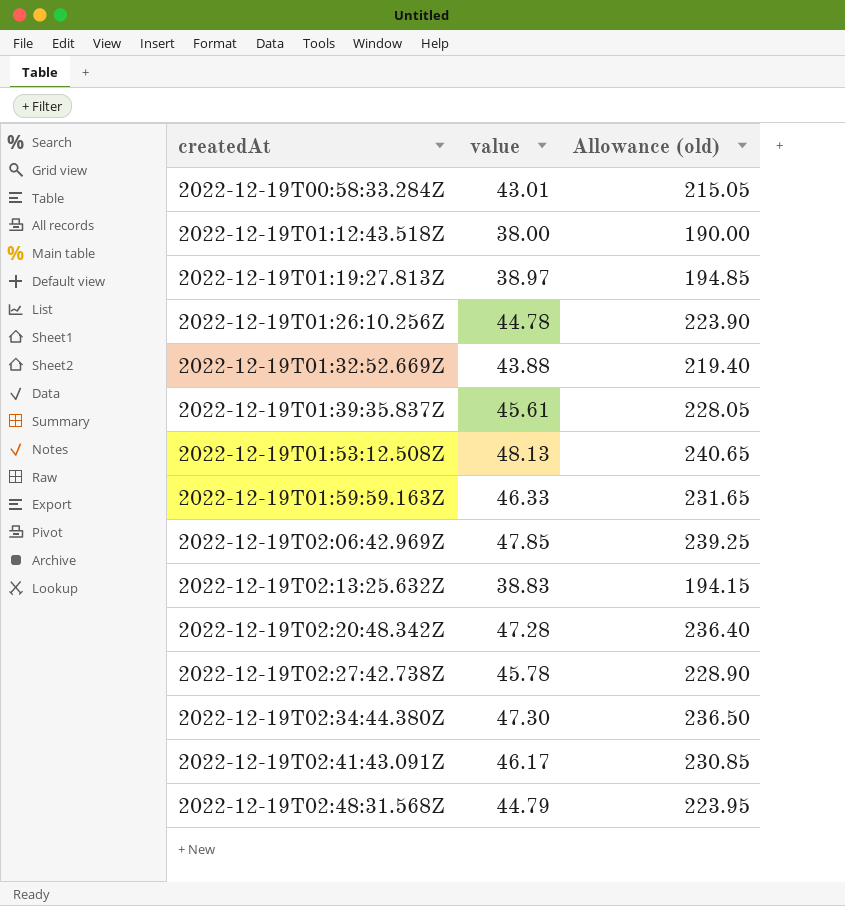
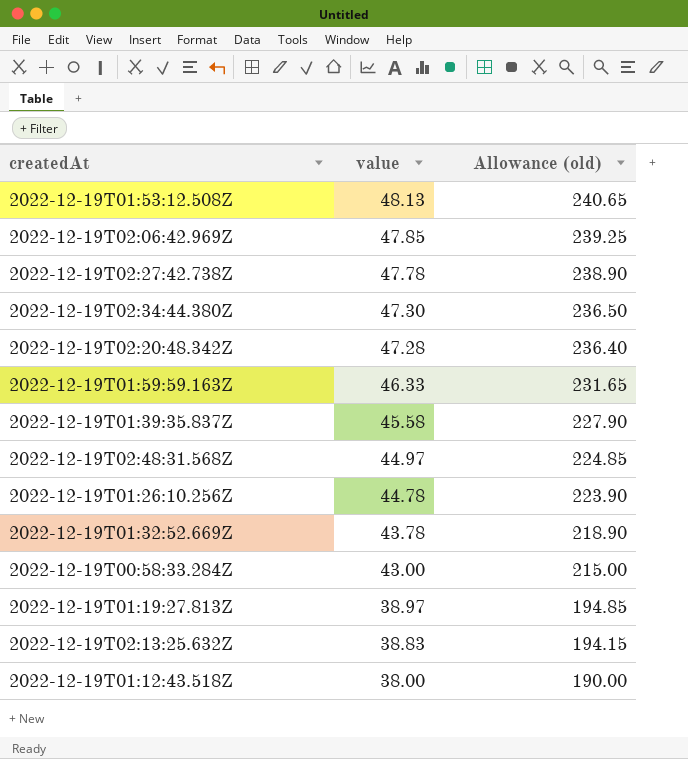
row order: createdAt ascending -> value descending
row 2022-12-19T02:41:43.091Z: 46.17 | 230.85 -> none
2022-12-19T02:27:42.738Z | value: 45.78 -> 47.78
2022-12-19T02:27:42.738Z | Allowance (old): 228.90 -> 238.90
2022-12-19T01:39:35.837Z | value: 45.61 -> 45.58
2022-12-19T01:39:35.837Z | Allowance (old): 228.05 -> 227.90
2022-12-19T02:48:31.568Z | value: 44.79 -> 44.97
2022-12-19T02:48:31.568Z | Allowance (old): 223.95 -> 224.85
2022-12-19T01:32:52.669Z | value: 43.88 -> 43.78
2022-12-19T01:32:52.669Z | Allowance (old): 219.40 -> 218.90
2022-12-19T00:58:33.284Z | value: 43.01 -> 43.00
2022-12-19T00:58:33.284Z | Allowance (old): 215.05 -> 215.00

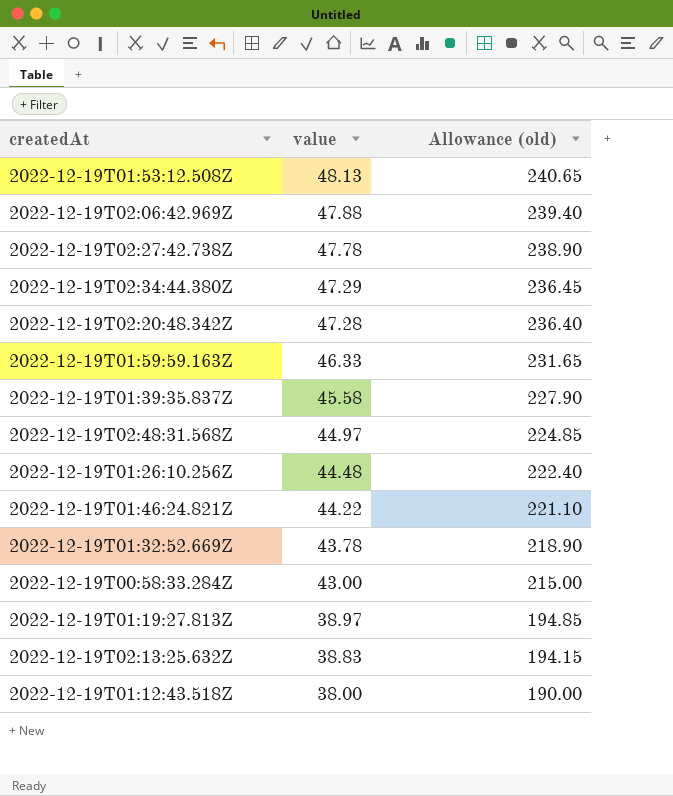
2022-12-19T02:06:42.969Z | value: 47.85 -> 47.88
2022-12-19T02:06:42.969Z | Allowance (old): 239.25 -> 239.40
2022-12-19T02:34:44.380Z | value: 47.30 -> 47.29
2022-12-19T02:34:44.380Z | Allowance (old): 236.50 -> 236.45
2022-12-19T01:26:10.256Z | value: 44.78 -> 44.48
2022-12-19T01:26:10.256Z | Allowance (old): 223.90 -> 222.40
row 2022-12-19T01:46:24.821Z: none -> 44.22 | 221.10

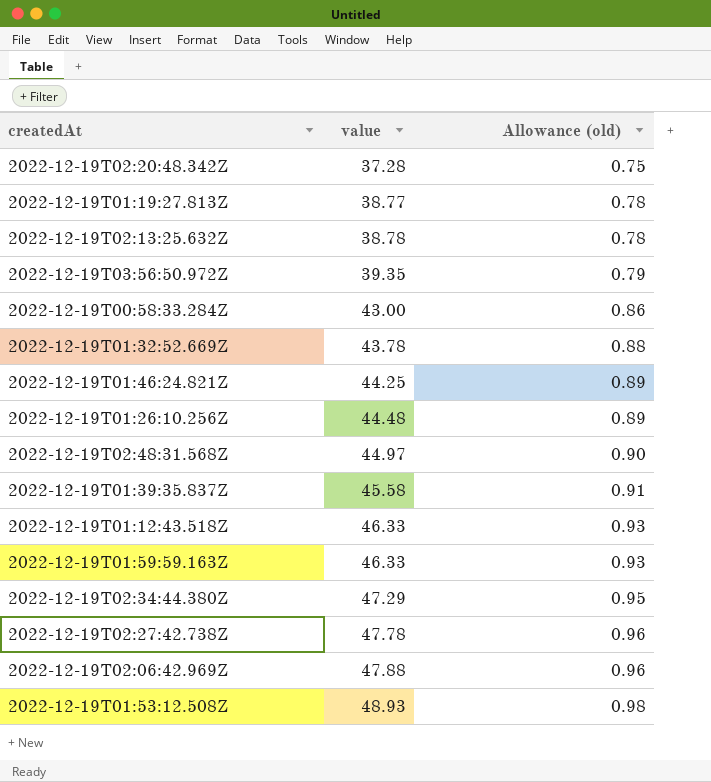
row order: value descending -> value ascending
column Allowance (old) | formula: [value] * 5 -> [value] * 0.02
2022-12-19T02:20:48.342Z | value: 47.28 -> 37.28
2022-12-19T01:19:27.813Z | value: 38.97 -> 38.77
2022-12-19T02:13:25.632Z | value: 38.83 -> 38.78
row 2022-12-19T03:56:50.972Z: none -> 39.35 | 0.79
2022-12-19T01:46:24.821Z | value: 44.22 -> 44.25
2022-12-19T01:12:43.518Z | value: 38.00 -> 46.33
2022-12-19T01:53:12.508Z | value: 48.13 -> 48.93

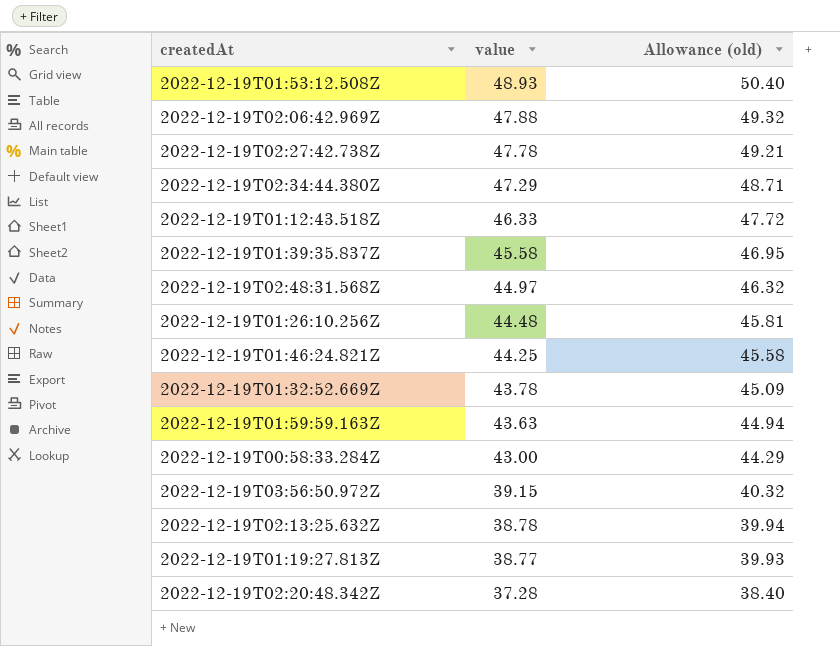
row order: value ascending -> value descending
column Allowance (old) | formula: [value] * 0.02 -> [value] * 1.03
2022-12-19T01:59:59.163Z | value: 46.33 -> 43.63
2022-12-19T03:56:50.972Z | value: 39.35 -> 39.15

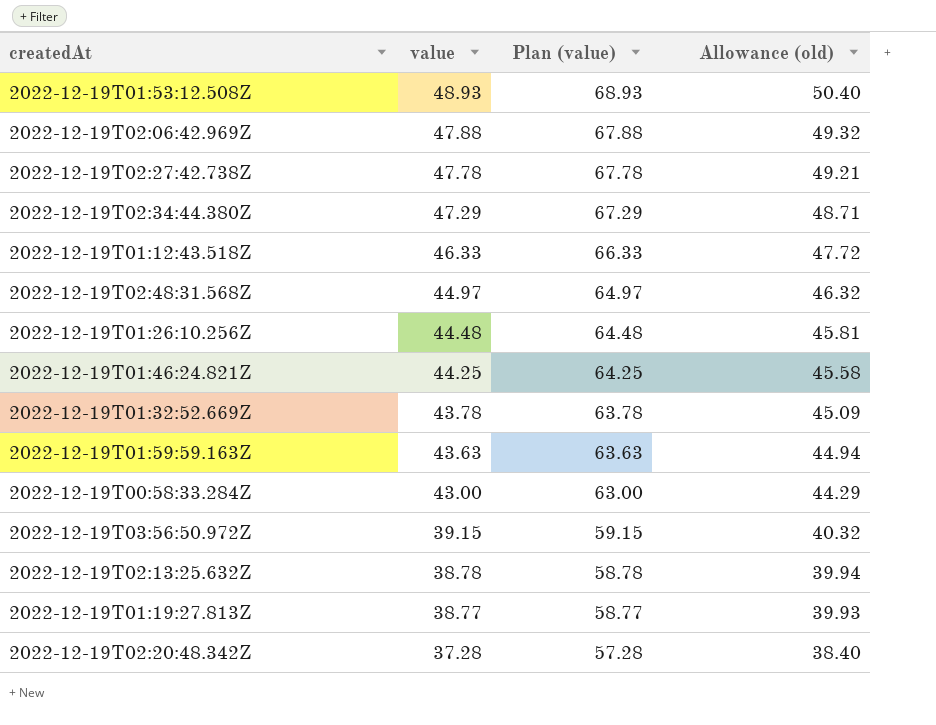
column Plan (value) | formula: none -> [value] + 20
row 2022-12-19T01:39:35.837Z: 45.58 | 46.95 -> none

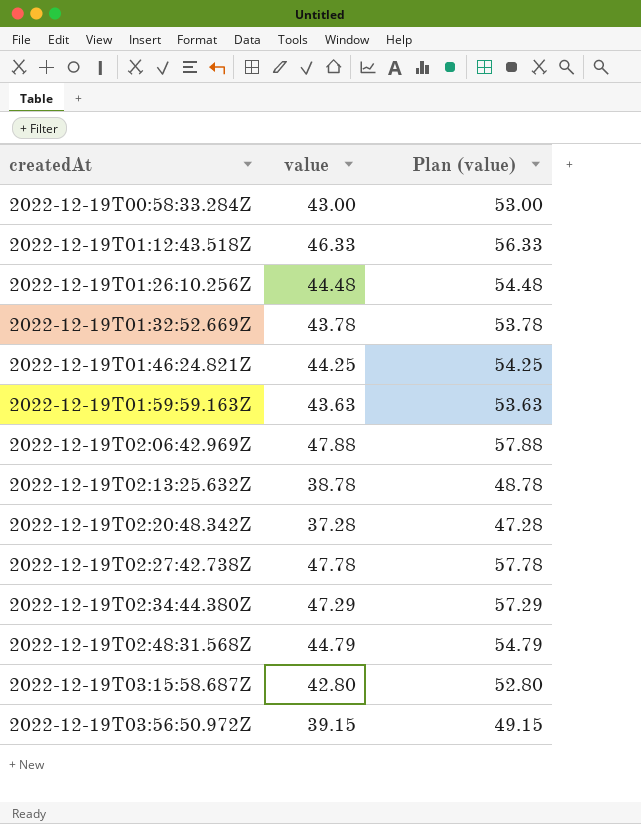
row order: value descending -> createdAt ascending
column Allowance (old) | formula: [value] * 1.03 -> none
column Plan (value) | formula: [value] + 20 -> [value] + 10
row 2022-12-19T01:53:12.508Z: 48.93 | 68.93 | 50.40 -> none
row 2022-12-19T01:19:27.813Z: 38.77 | 58.77 | 39.93 -> none
2022-12-19T02:48:31.568Z | value: 44.97 -> 44.79
row 2022-12-19T03:15:58.687Z: none -> 42.80 | 52.80

